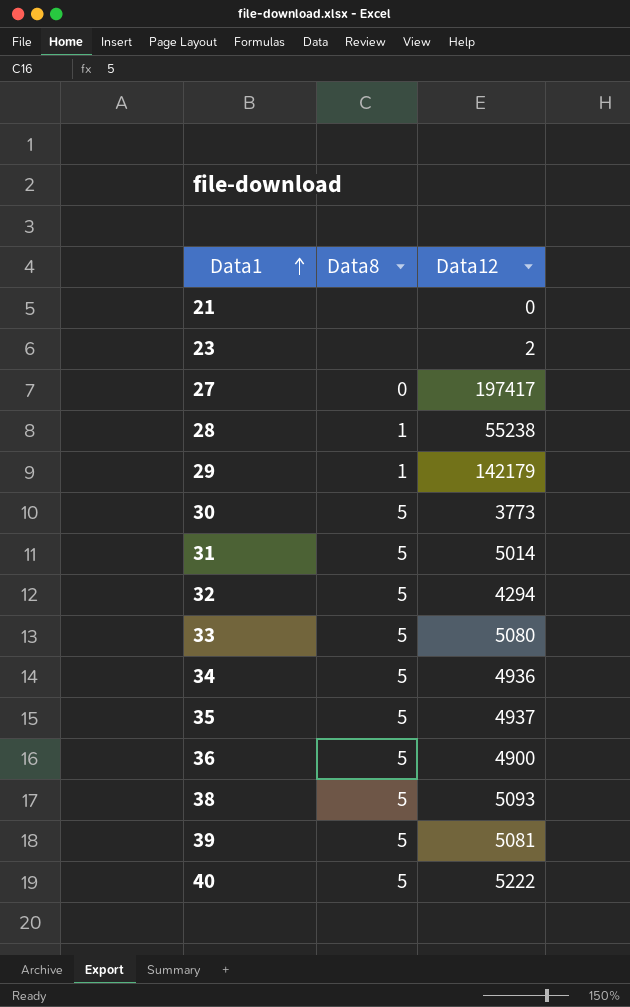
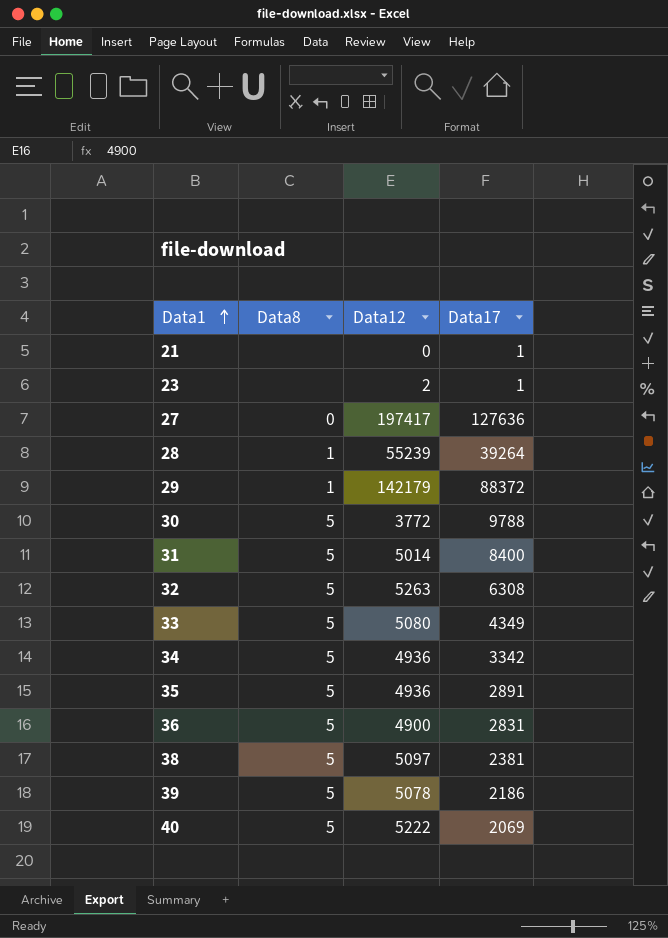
column Data17 | position: none -> 4
28 | Data12: 55238 -> 55239
30 | Data12: 3773 -> 3772
32 | Data12: 4294 -> 5263
35 | Data12: 4937 -> 4936
38 | Data12: 5093 -> 5097
39 | Data12: 5081 -> 5078

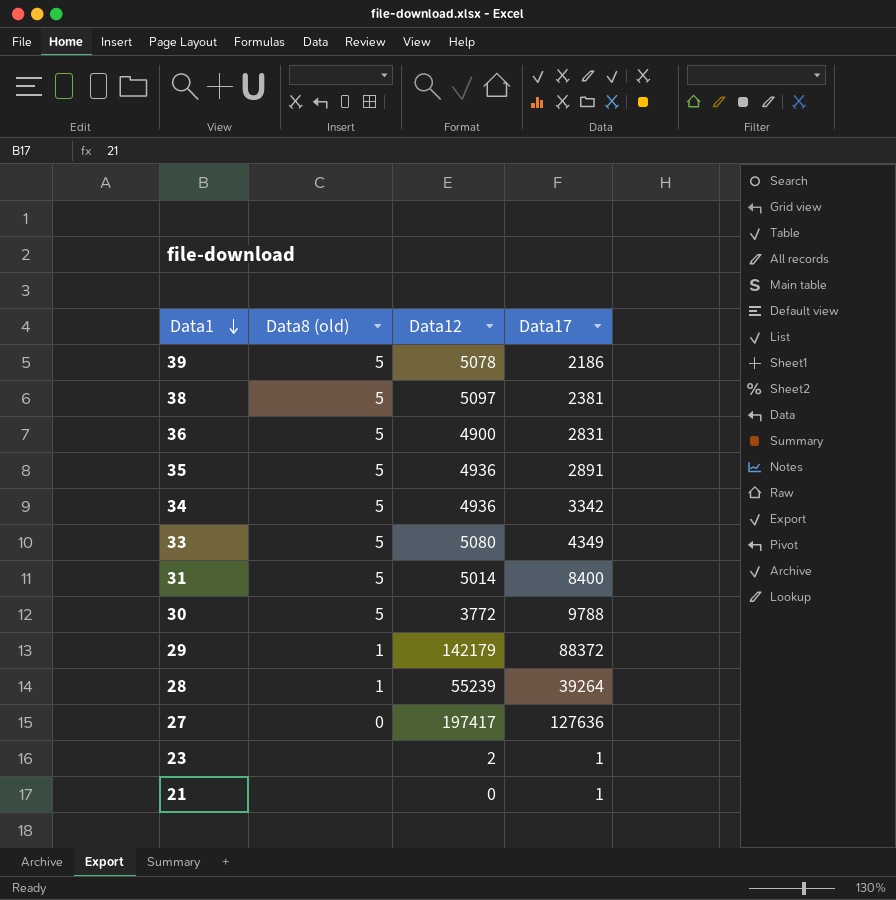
row order: Data1 ascending -> Data1 descending
column name: Data8 -> Data8 (old)
row 32: 5 | 5263 | 6308 -> none
row 40: 5 | 5222 | 2069 -> none

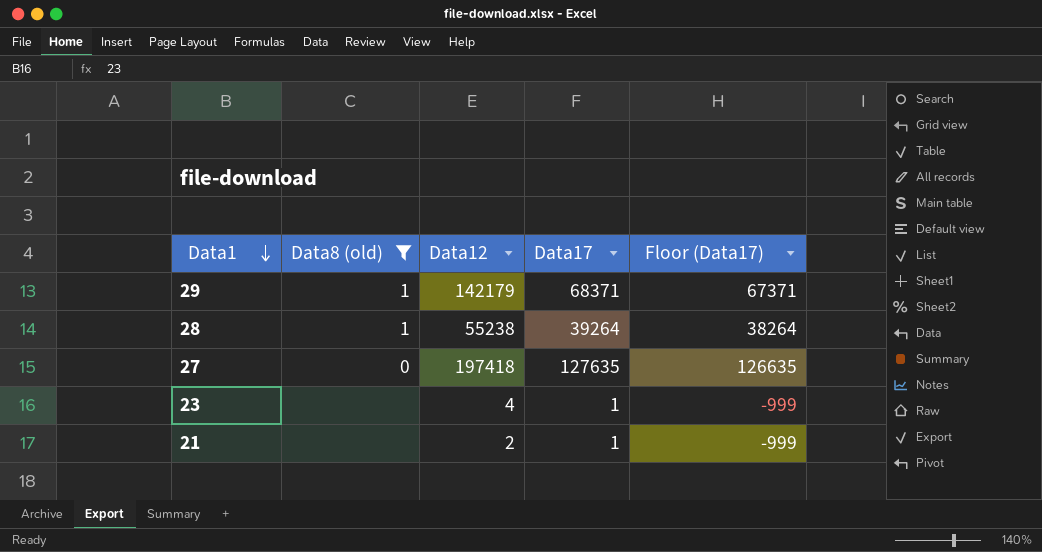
filter: none -> Data8 (old) != 5
column Floor (Data17) | formula: none -> [Data17] - 1000
29 | Data17: 88372 -> 68371
28 | Data12: 55239 -> 55238
27 | Data12: 197417 -> 197418
27 | Data17: 127636 -> 127635
23 | Data12: 2 -> 4
21 | Data12: 0 -> 2

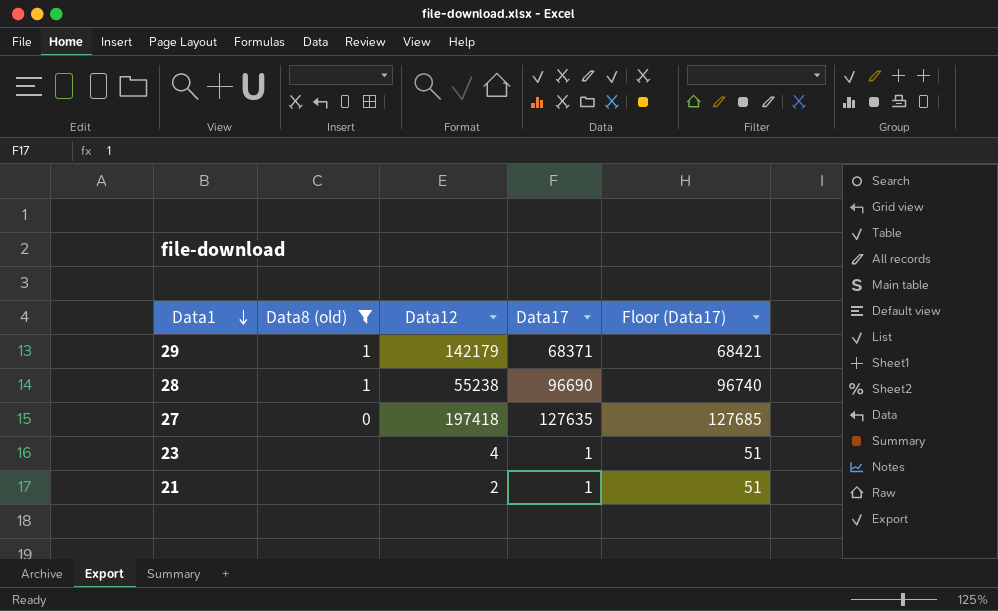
column Floor (Data17) | formula: [Data17] - 1000 -> [Data17] + 50
28 | Data17: 39264 -> 96690

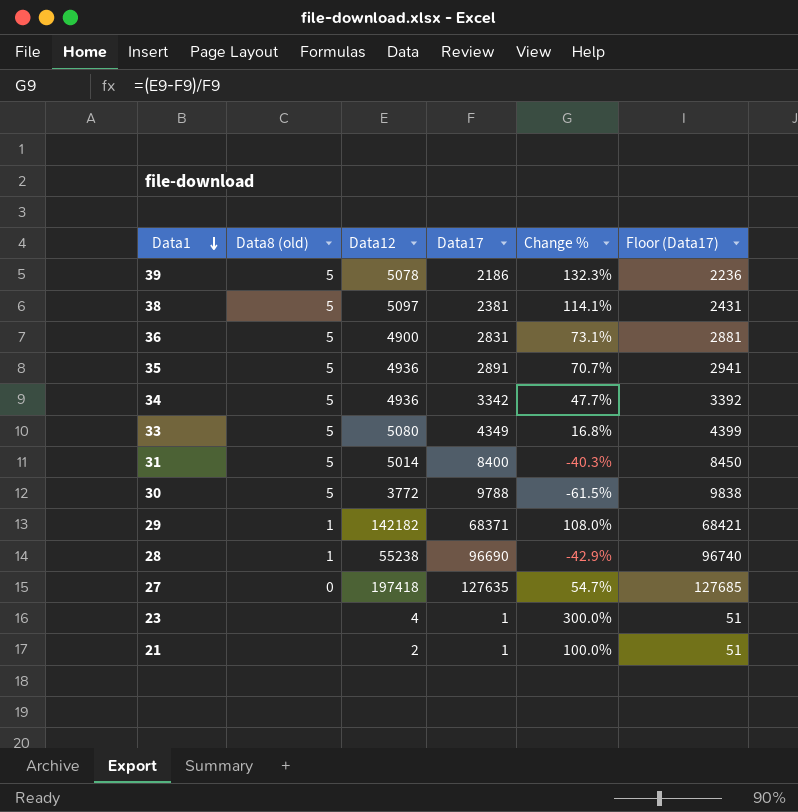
filter: Data8 (old) != 5 -> none
column Change % | formula: none -> ([Data12] - [Data17]) / [Data17]
29 | Data12: 142179 -> 142182

